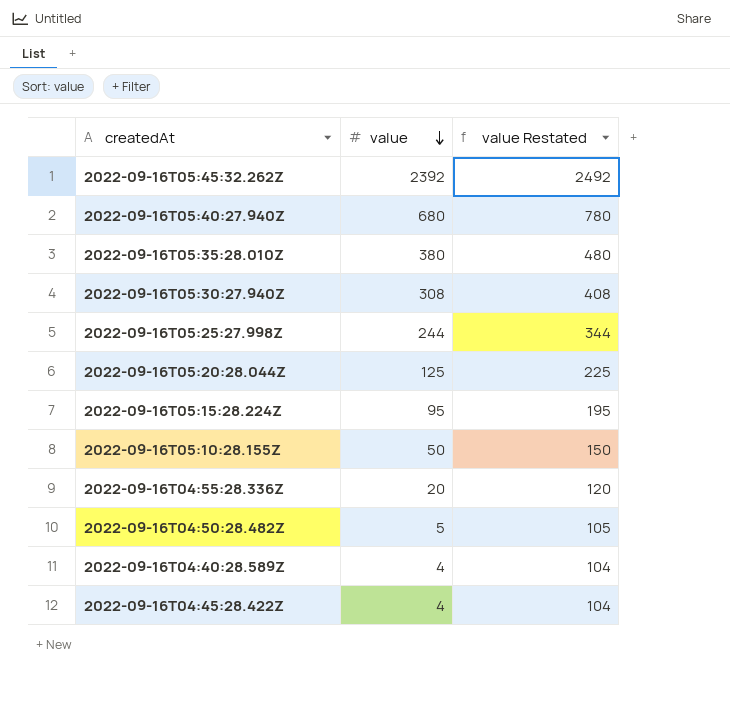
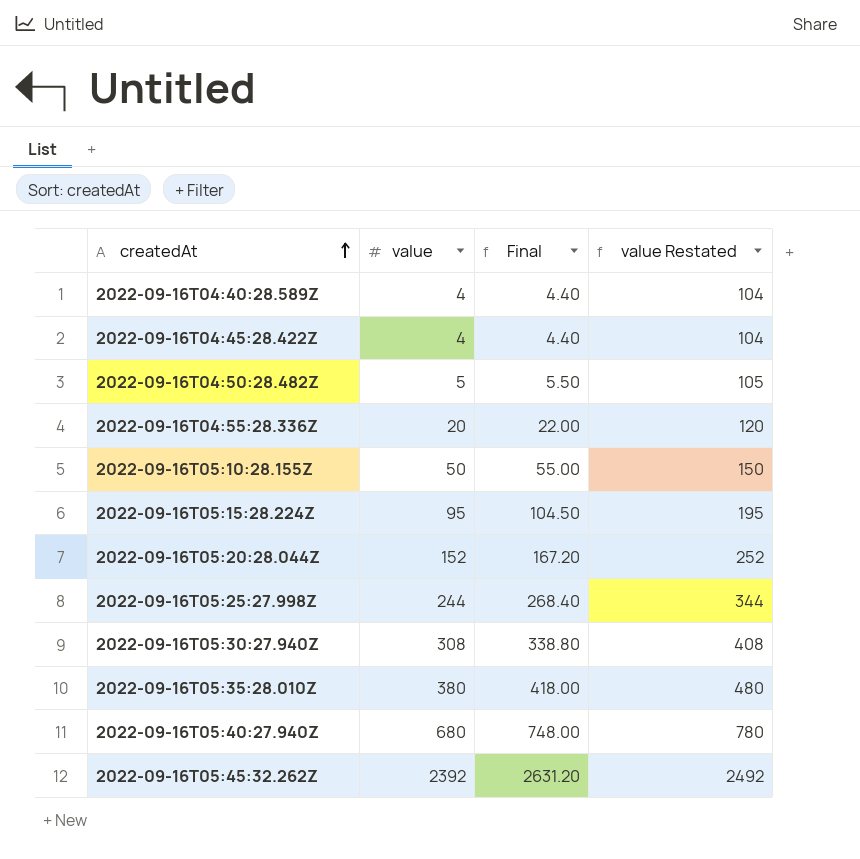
row order: value descending -> createdAt ascending
column Final | formula: none -> [value] * 1.1
2022-09-16T05:20:28.044Z | value: 125 -> 152
2022-09-16T05:20:28.044Z | value Restated: 225 -> 252

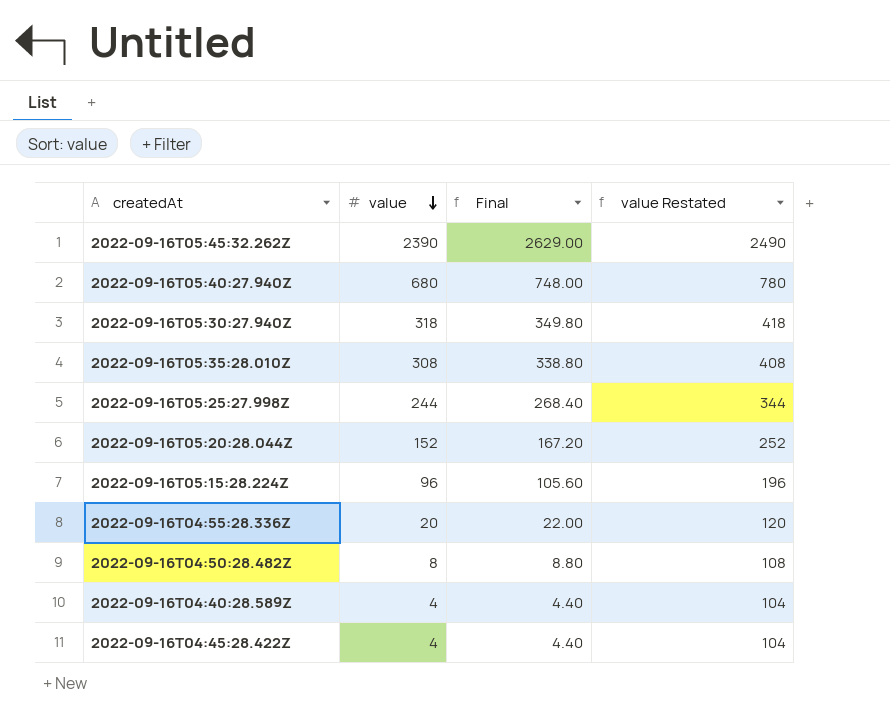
row order: createdAt ascending -> value descending
row 2022-09-16T05:10:28.155Z: 50 | 55.00 | 150 -> none
2022-09-16T05:45:32.262Z | value: 2392 -> 2390
2022-09-16T05:45:32.262Z | Final: 2631.20 -> 2629.00
2022-09-16T05:45:32.262Z | value Restated: 2492 -> 2490
2022-09-16T05:30:27.940Z | value: 308 -> 318
2022-09-16T05:30:27.940Z | Final: 338.80 -> 349.80
2022-09-16T05:30:27.940Z | value Restated: 408 -> 418
2022-09-16T05:35:28.010Z | value: 380 -> 308
2022-09-16T05:35:28.010Z | Final: 418.00 -> 338.80
2022-09-16T05:35:28.010Z | value Restated: 480 -> 408
2022-09-16T05:15:28.224Z | value: 95 -> 96
2022-09-16T05:15:28.224Z | Final: 104.50 -> 105.60
2022-09-16T05:15:28.224Z | value Restated: 195 -> 196
2022-09-16T04:50:28.482Z | value: 5 -> 8
2022-09-16T04:50:28.482Z | Final: 5.50 -> 8.80
2022-09-16T04:50:28.482Z | value Restated: 105 -> 108

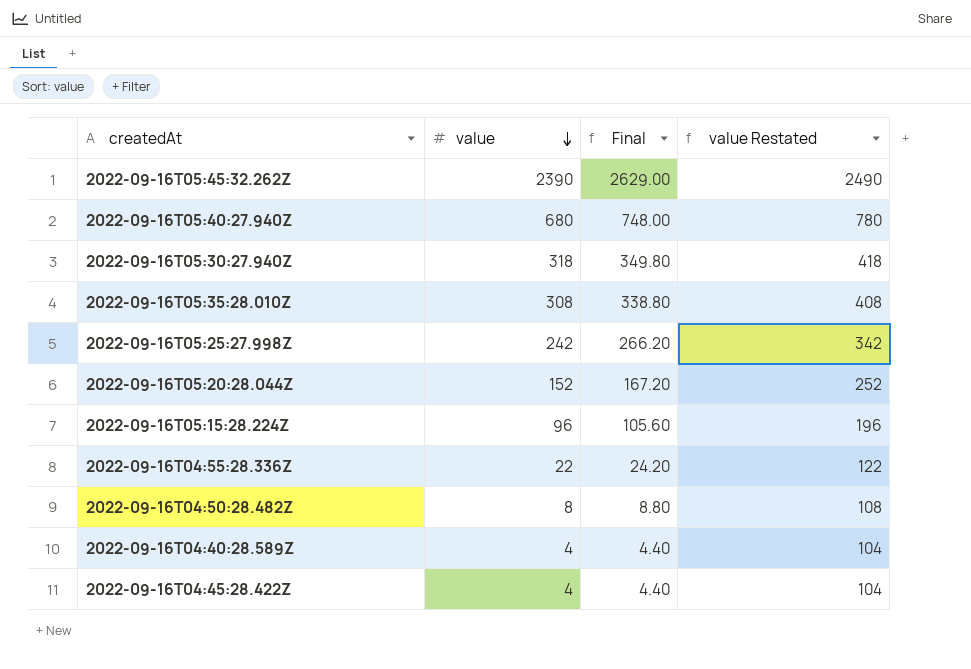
2022-09-16T05:25:27.998Z | value: 244 -> 242
2022-09-16T05:25:27.998Z | Final: 268.40 -> 266.20
2022-09-16T05:25:27.998Z | value Restated: 344 -> 342
2022-09-16T04:55:28.336Z | value: 20 -> 22
2022-09-16T04:55:28.336Z | Final: 22.00 -> 24.20
2022-09-16T04:55:28.336Z | value Restated: 120 -> 122

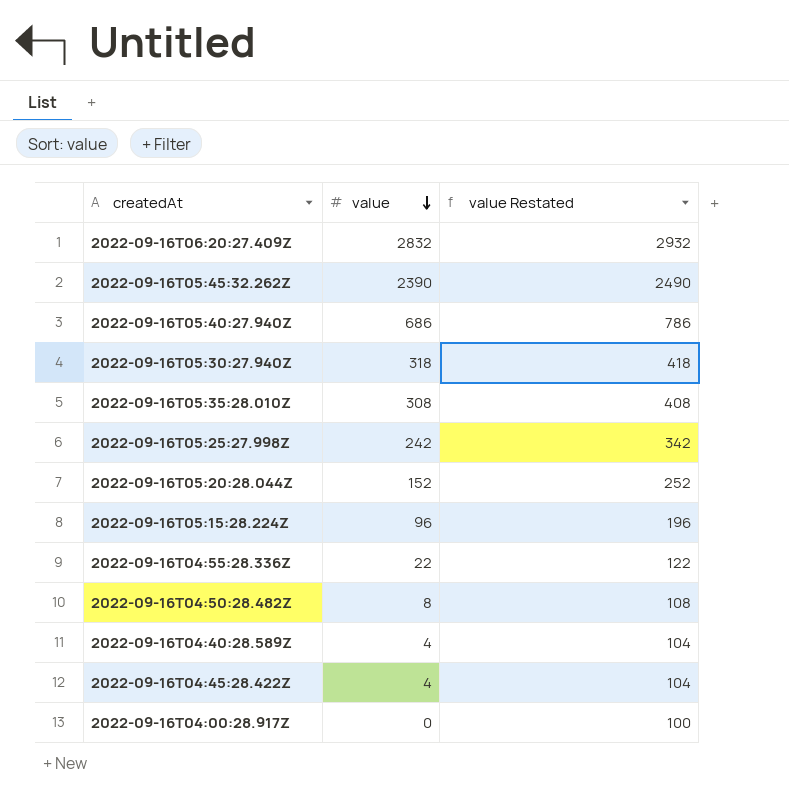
column Final | formula: [value] * 1.1 -> none
row 2022-09-16T06:20:27.409Z: none -> 2832 | 2932
2022-09-16T05:40:27.940Z | value: 680 -> 686
2022-09-16T05:40:27.940Z | value Restated: 780 -> 786
row 2022-09-16T04:00:28.917Z: none -> 0 | 100

